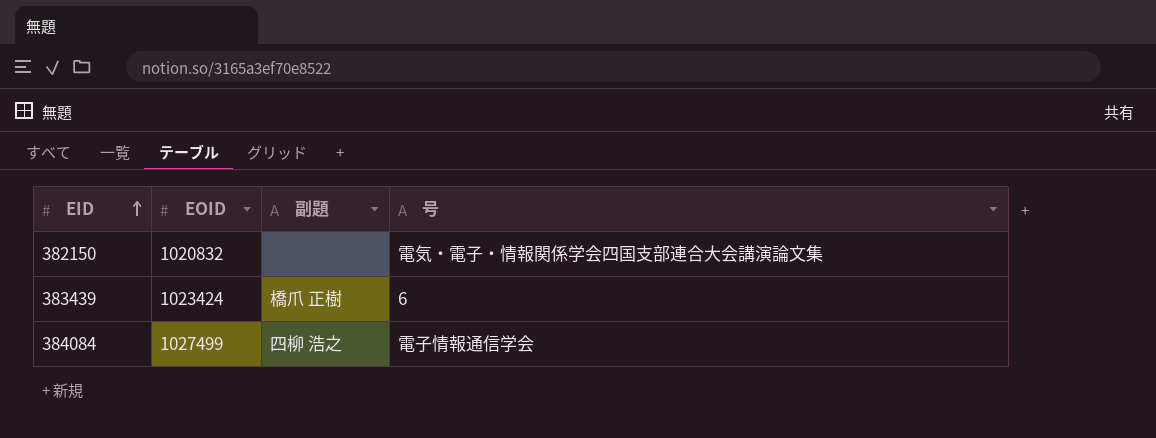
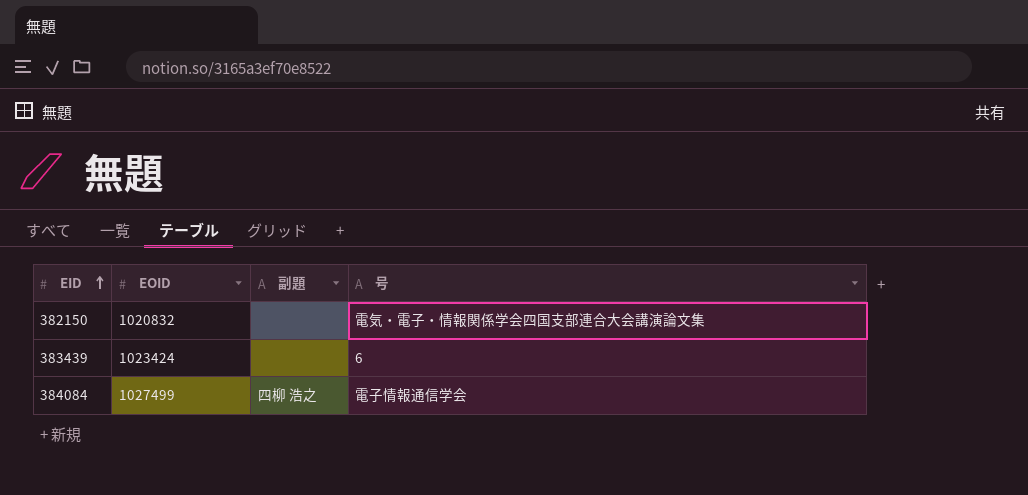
383439 | 副題: 橋爪 正樹 -> none

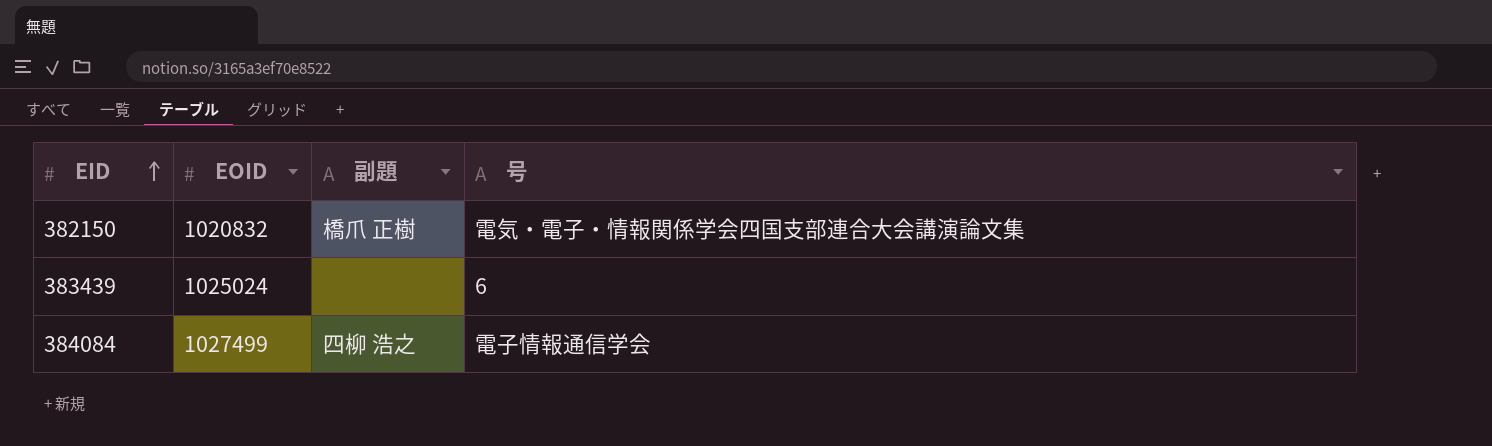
382150 | 副題: none -> 橋爪 正樹
383439 | EOID: 1023424 -> 1025024

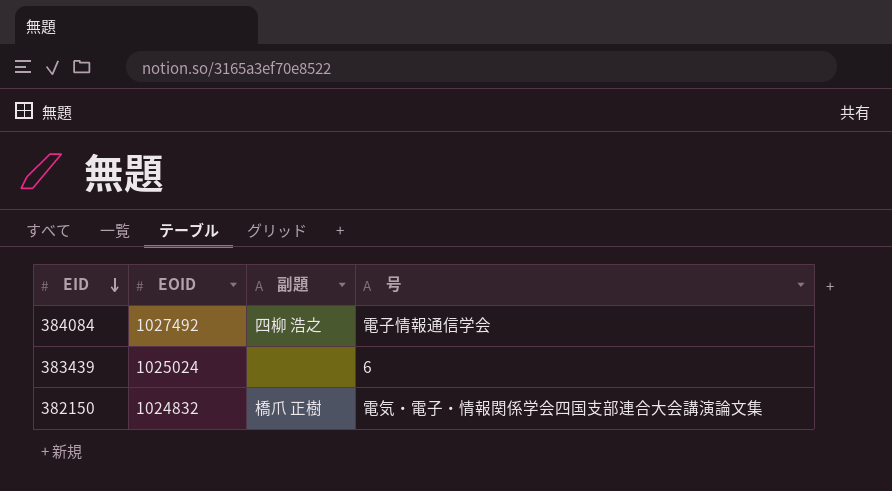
row order: EID ascending -> EID descending
384084 | EOID: 1027499 -> 1027492
382150 | EOID: 1020832 -> 1024832

